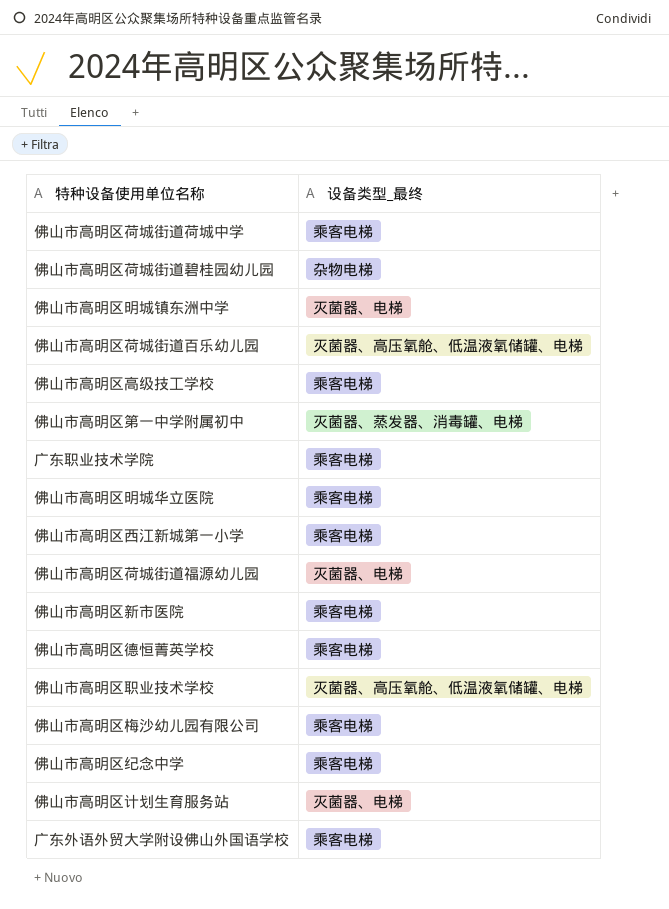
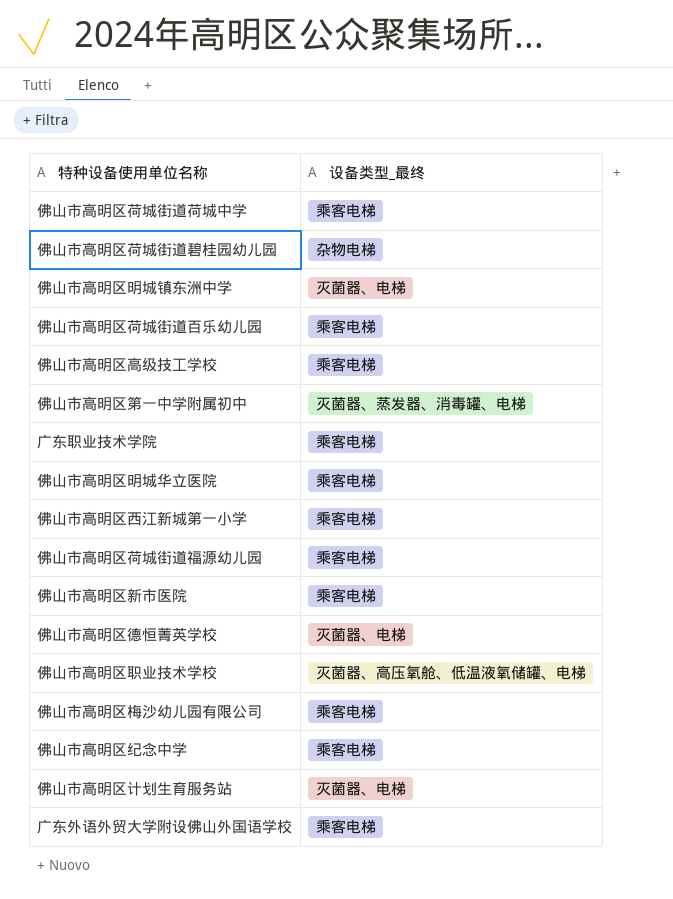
佛山市高明区荷城街道百乐幼儿园 | 设备类型_最终: 灭菌器、高压氧舱、低温液氧储罐、电梯 -> 乘客电梯
佛山市高明区荷城街道福源幼儿园 | 设备类型_最终: 灭菌器、电梯 -> 乘客电梯
佛山市高明区德恒菁英学校 | 设备类型_最终: 乘客电梯 -> 灭菌器、电梯

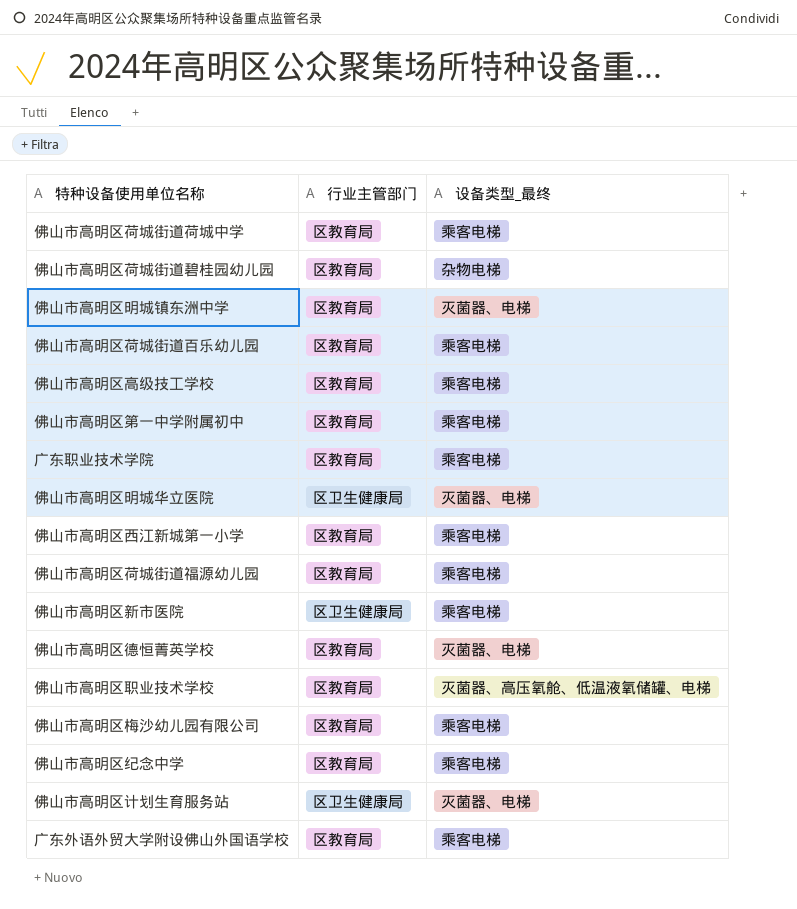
column 行业主管部门 | position: none -> 2
佛山市高明区第一中学附属初中 | 设备类型_最终: 灭菌器、蒸发器、消毒罐、电梯 -> 乘客电梯
佛山市高明区明城华立医院 | 设备类型_最终: 乘客电梯 -> 灭菌器、电梯

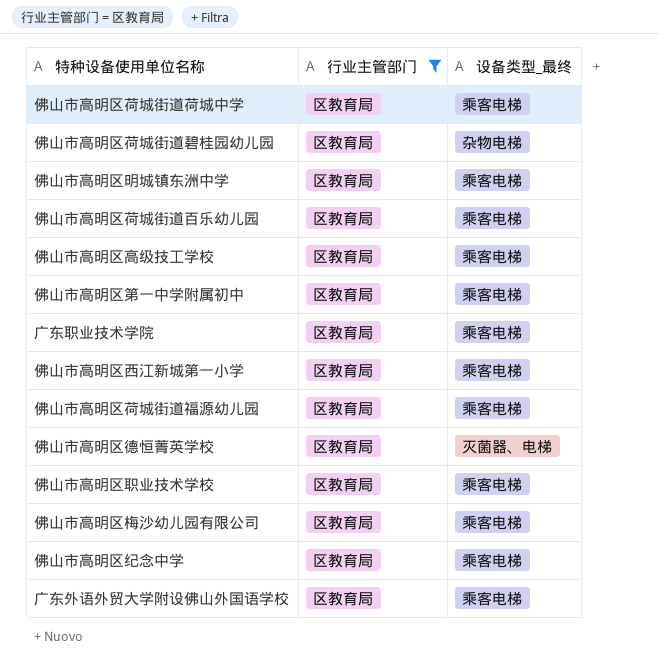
filter: none -> 行业主管部门 = 区教育局
佛山市高明区明城镇东洲中学 | 设备类型_最终: 灭菌器、电梯 -> 乘客电梯
佛山市高明区职业技术学校 | 设备类型_最终: 灭菌器、高压氧舱、低温液氧储罐、电梯 -> 乘客电梯

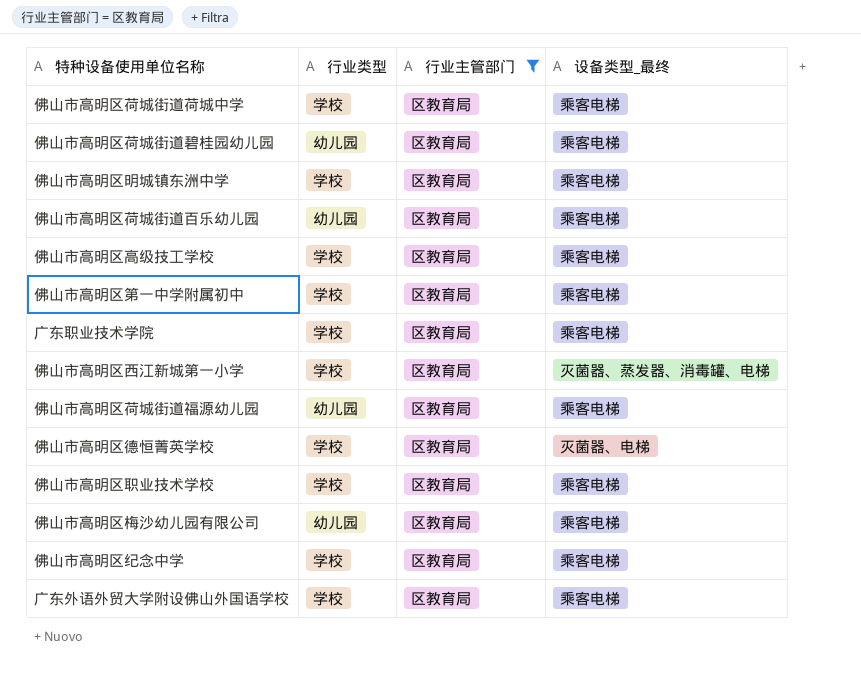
column 行业类型 | position: none -> 2
佛山市高明区荷城街道碧桂园幼儿园 | 设备类型_最终: 杂物电梯 -> 乘客电梯
佛山市高明区西江新城第一小学 | 设备类型_最终: 乘客电梯 -> 灭菌器、蒸发器、消毒罐、电梯

